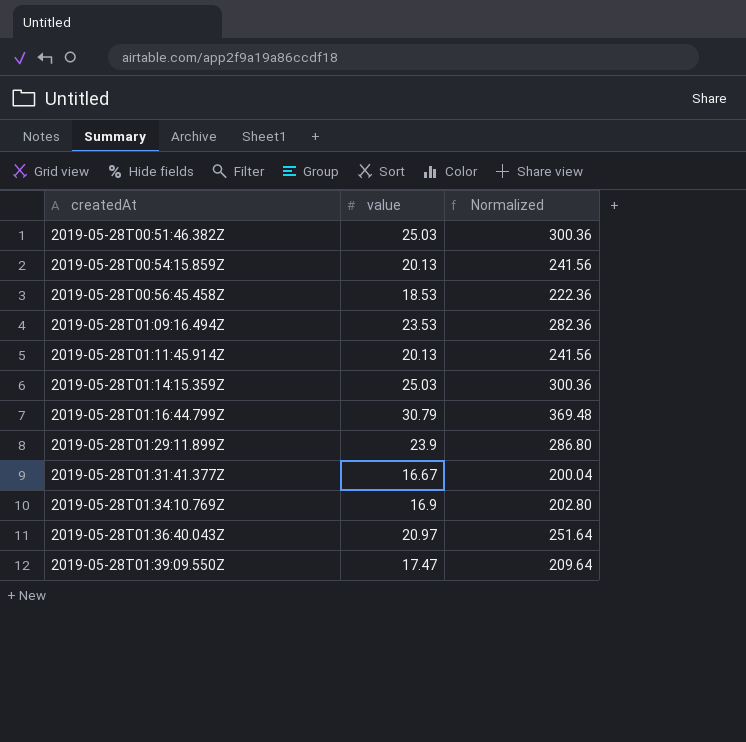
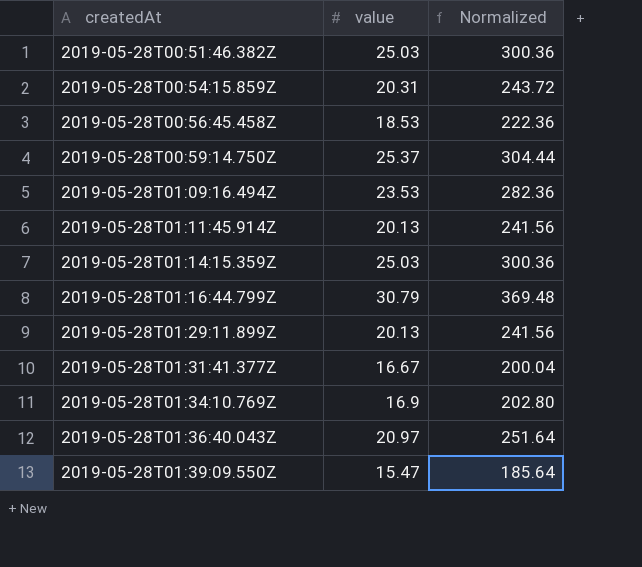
2019-05-28T00:54:15.859Z | value: 20.13 -> 20.31
2019-05-28T00:54:15.859Z | Normalized: 241.56 -> 243.72
row 2019-05-28T00:59:14.750Z: none -> 25.37 | 304.44
2019-05-28T01:29:11.899Z | value: 23.9 -> 20.13
2019-05-28T01:29:11.899Z | Normalized: 286.80 -> 241.56
2019-05-28T01:39:09.550Z | value: 17.47 -> 15.47
2019-05-28T01:39:09.550Z | Normalized: 209.64 -> 185.64

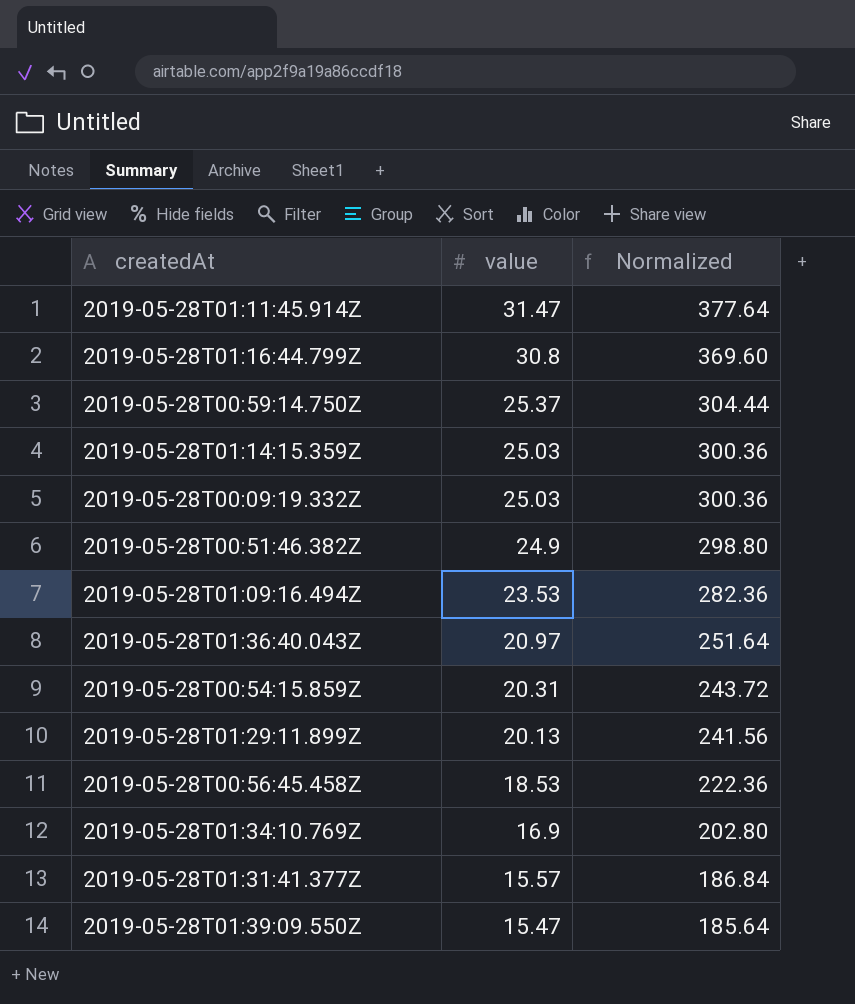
row order: createdAt ascending -> value descending
2019-05-28T01:11:45.914Z | value: 20.13 -> 31.47
2019-05-28T01:11:45.914Z | Normalized: 241.56 -> 377.64
2019-05-28T01:16:44.799Z | value: 30.79 -> 30.8
2019-05-28T01:16:44.799Z | Normalized: 369.48 -> 369.60
row 2019-05-28T00:09:19.332Z: none -> 25.03 | 300.36
2019-05-28T00:51:46.382Z | value: 25.03 -> 24.9
2019-05-28T00:51:46.382Z | Normalized: 300.36 -> 298.80
2019-05-28T01:31:41.377Z | value: 16.67 -> 15.57
2019-05-28T01:31:41.377Z | Normalized: 200.04 -> 186.84

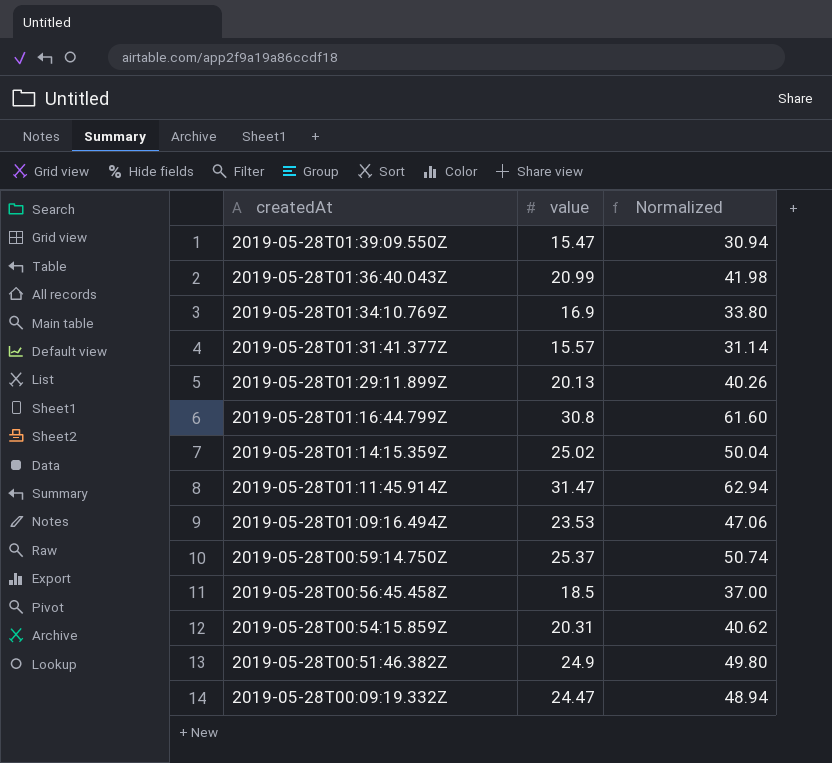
row order: value descending -> createdAt descending
column Normalized | formula: [value] * 12 -> [value] * 2
2019-05-28T01:36:40.043Z | value: 20.97 -> 20.99
2019-05-28T01:14:15.359Z | value: 25.03 -> 25.02
2019-05-28T00:56:45.458Z | value: 18.53 -> 18.5
2019-05-28T00:09:19.332Z | value: 25.03 -> 24.47

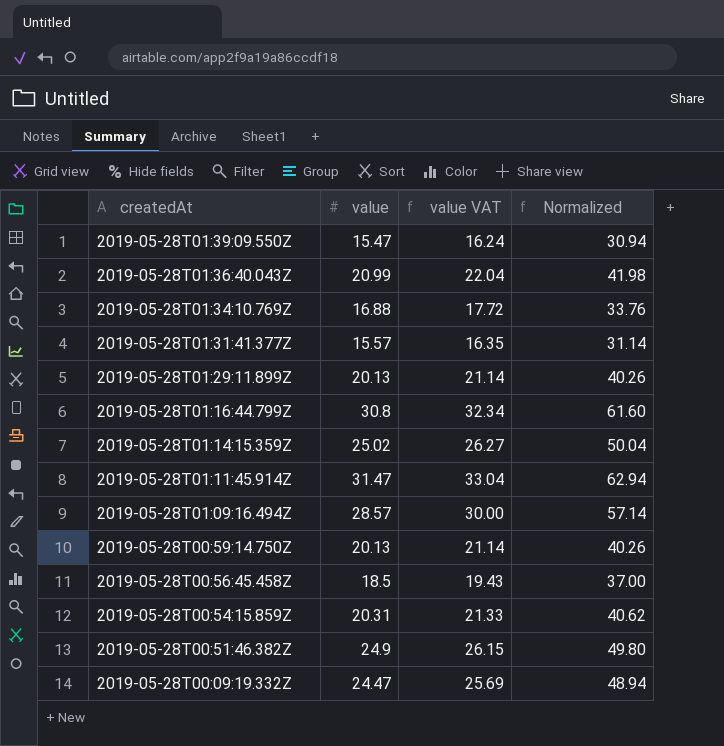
column value VAT | formula: none -> [value] * 1.05
2019-05-28T01:34:10.769Z | value: 16.9 -> 16.88
2019-05-28T01:34:10.769Z | Normalized: 33.80 -> 33.76
2019-05-28T01:09:16.494Z | value: 23.53 -> 28.57
2019-05-28T01:09:16.494Z | Normalized: 47.06 -> 57.14
2019-05-28T00:59:14.750Z | value: 25.37 -> 20.13
2019-05-28T00:59:14.750Z | Normalized: 50.74 -> 40.26

